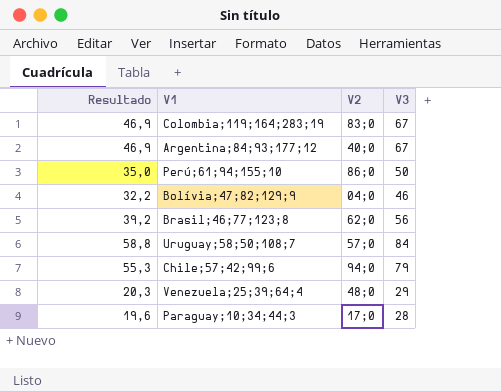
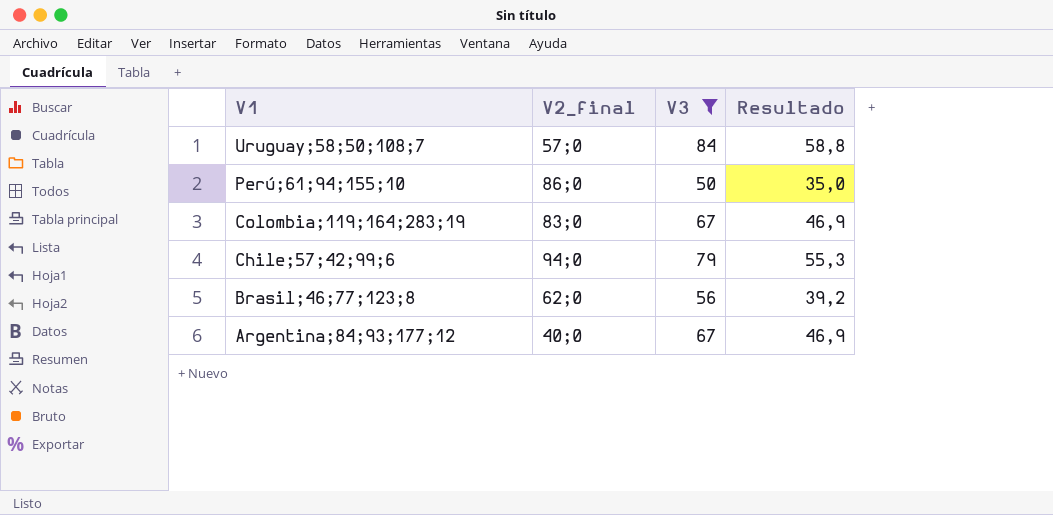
filter: none -> V3 >= 50
row order: none -> V1 descending
column name: V2 -> V2_final
column Resultado | position: 1 -> 4

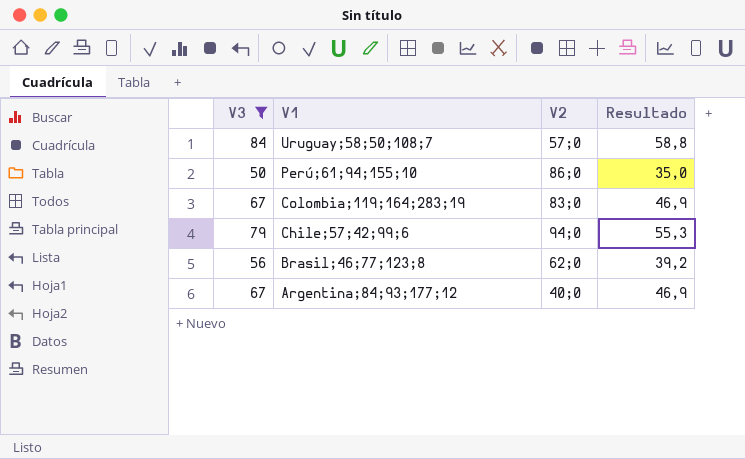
column V3 | position: 3 -> 1
column name: V2_final -> V2

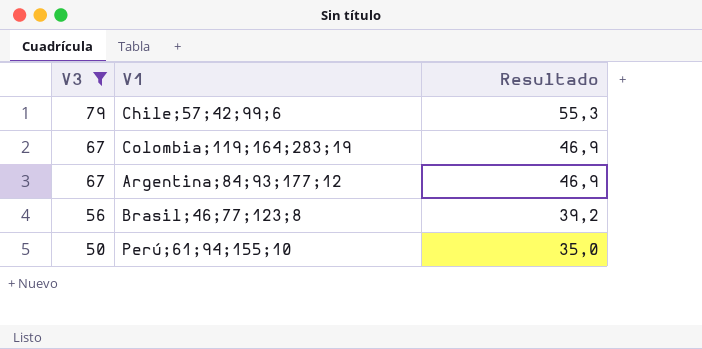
row order: V1 descending -> V3 descending
column V2 | position: 3 -> none
row Uruguay;58;50;108;7: 84 | 57;0 | 58,8 -> none

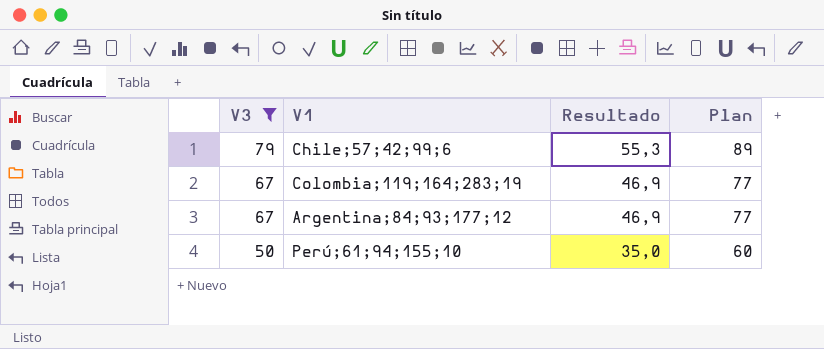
column Plan | formula: none -> [V3] + 10
row Brasil;46;77;123;8: 56 | 39,2 -> none

